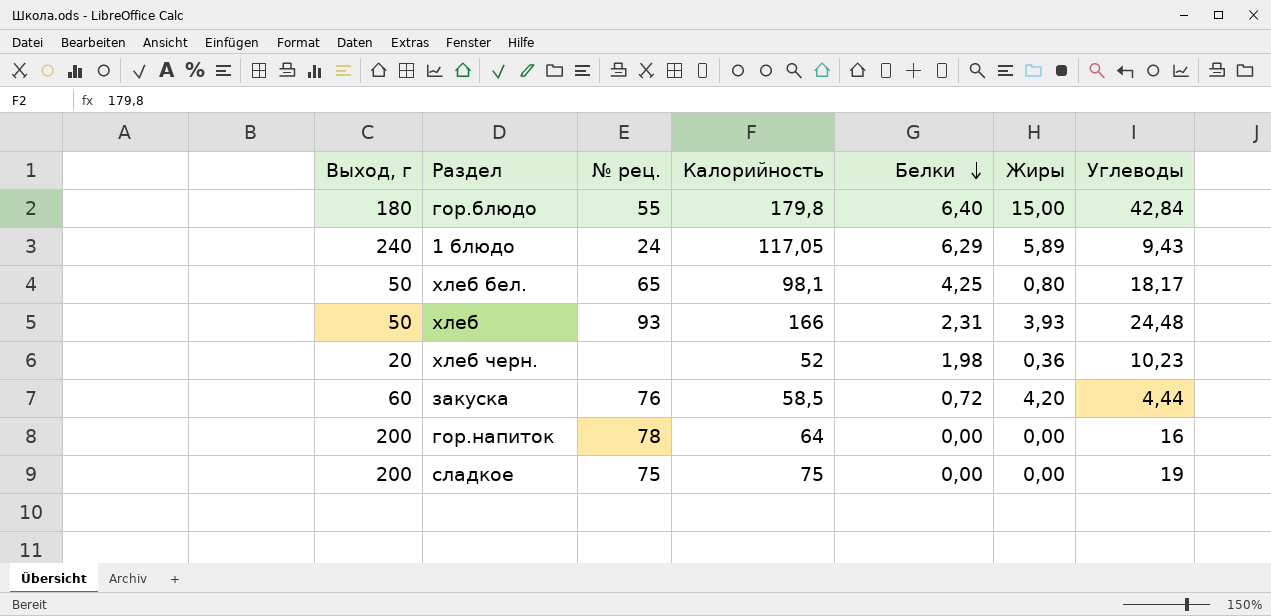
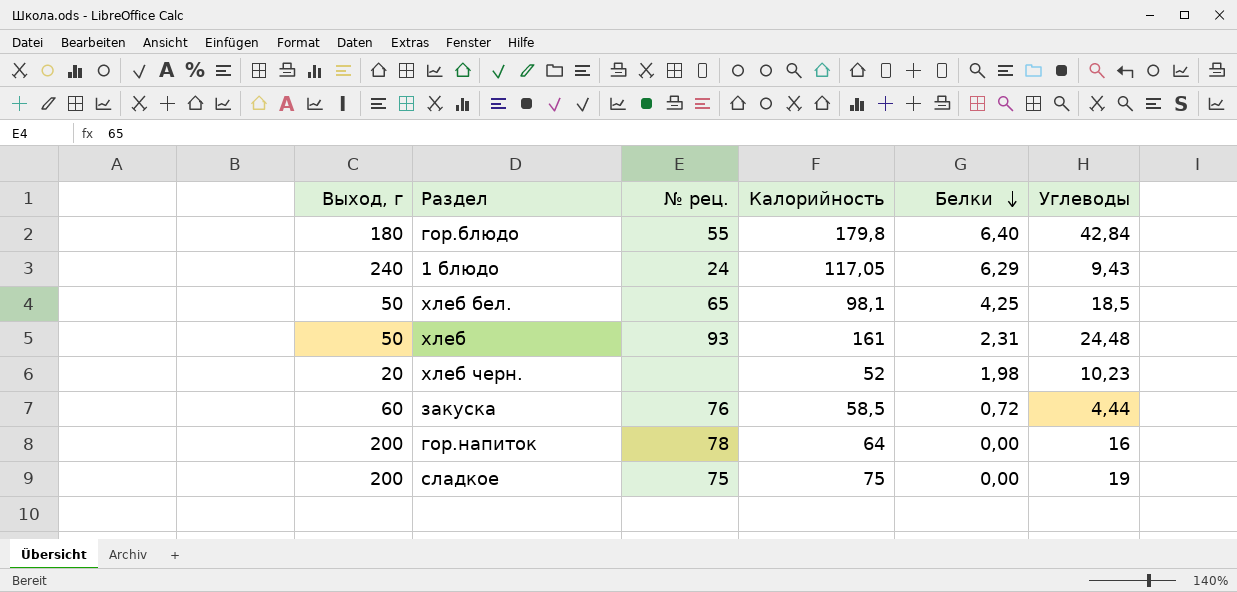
column Жиры | position: 6 -> none
хлеб бел. | Углеводы: 18,17 -> 18,5
хлеб | Калорийность: 166 -> 161

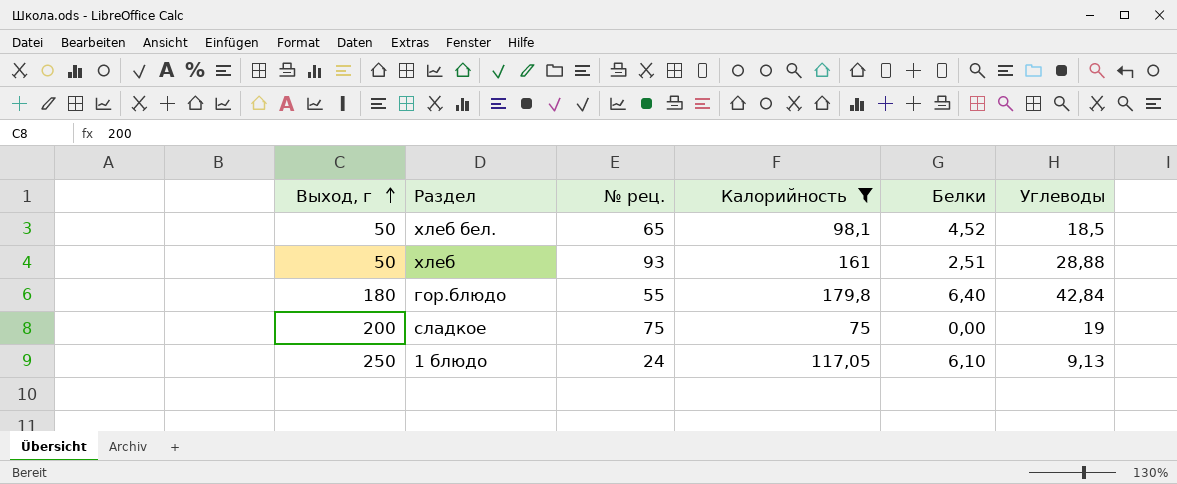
filter: none -> Калорийность >= 75
row order: Белки descending -> Выход, г ascending
хлеб бел. | Белки: 4,25 -> 4,52
хлеб | Белки: 2,31 -> 2,51
хлеб | Углеводы: 24,48 -> 28,88
1 блюдо | Выход, г: 240 -> 250
1 блюдо | Белки: 6,29 -> 6,10
1 блюдо | Углеводы: 9,43 -> 9,13

